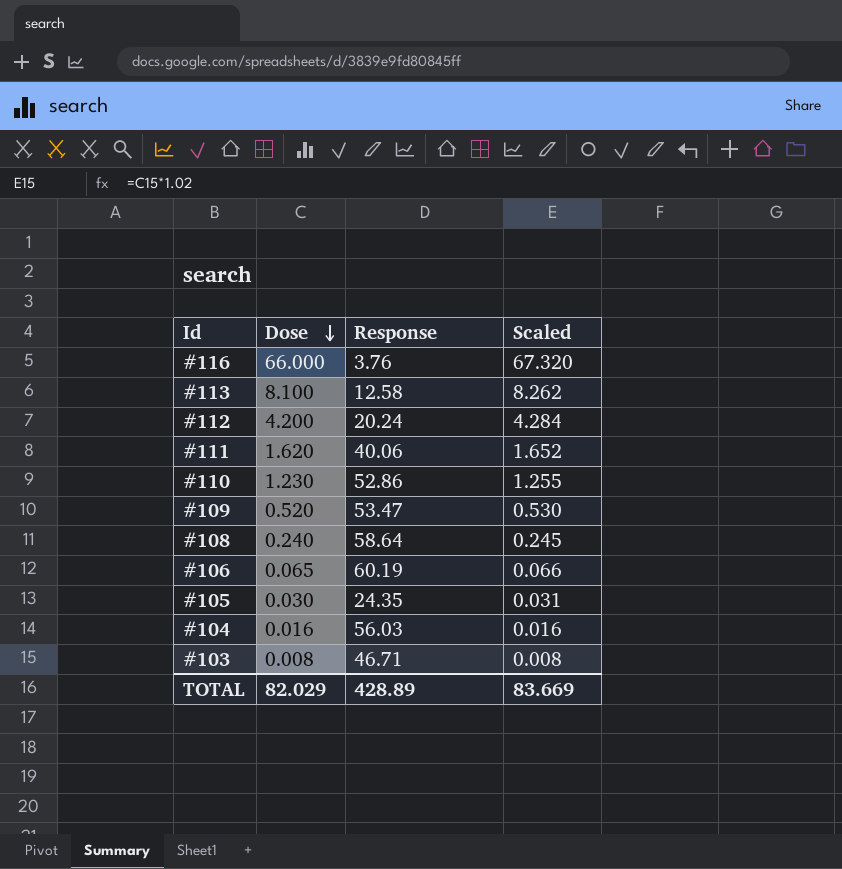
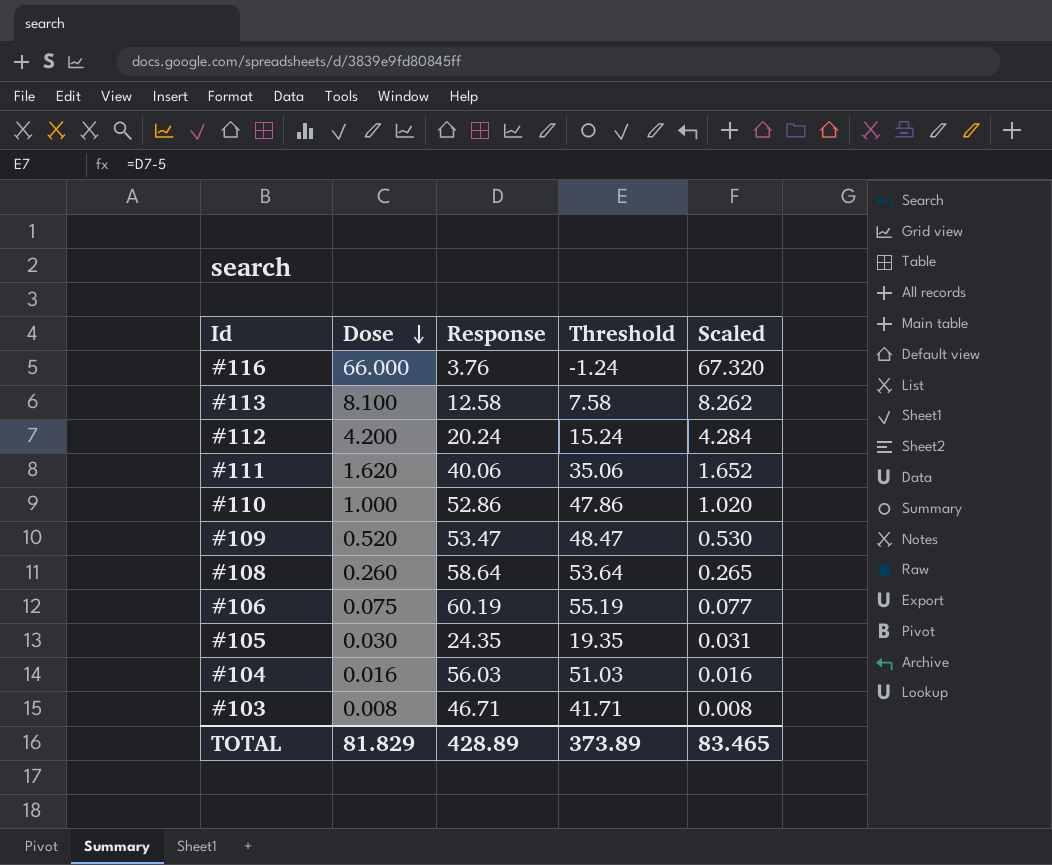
column Threshold | formula: none -> [Response] - 5
#110 | Dose: 1.230 -> 1.000
#110 | Scaled: 1.255 -> 1.020
#108 | Dose: 0.240 -> 0.260
#108 | Scaled: 0.245 -> 0.265
#106 | Dose: 0.065 -> 0.075
#106 | Scaled: 0.066 -> 0.077
TOTAL | Dose: 82.029 -> 81.829
TOTAL | Scaled: 83.669 -> 83.465

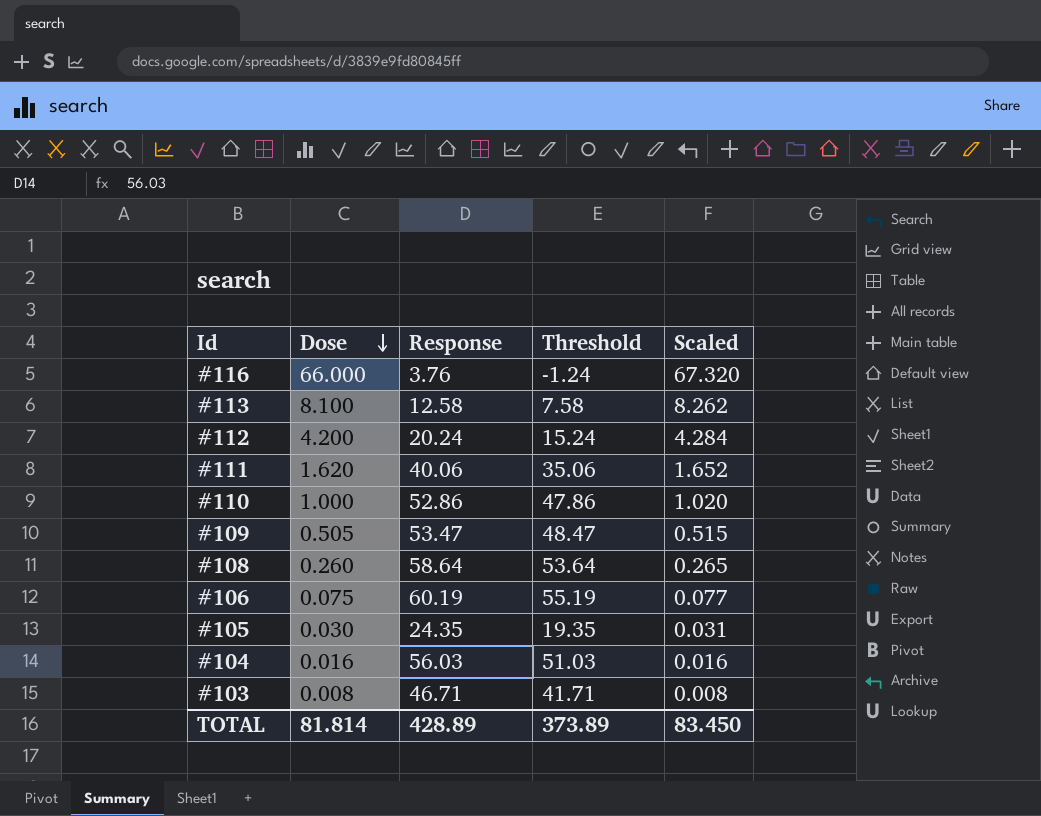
#109 | Dose: 0.520 -> 0.505
#109 | Scaled: 0.530 -> 0.515
TOTAL | Dose: 81.829 -> 81.814
TOTAL | Scaled: 83.465 -> 83.450

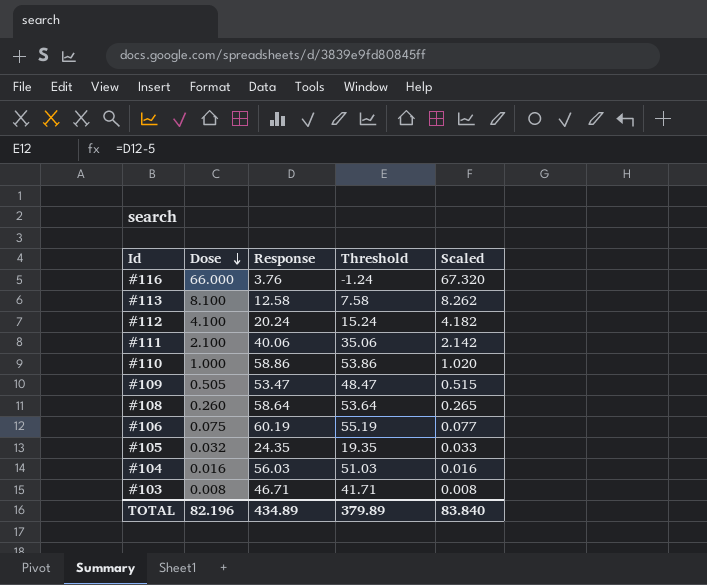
#112 | Dose: 4.200 -> 4.100
#112 | Scaled: 4.284 -> 4.182
#111 | Dose: 1.620 -> 2.100
#111 | Scaled: 1.652 -> 2.142
#110 | Response: 52.86 -> 58.86
#110 | Threshold: 47.86 -> 53.86
#105 | Dose: 0.030 -> 0.032
#105 | Scaled: 0.031 -> 0.033
TOTAL | Dose: 81.814 -> 82.196
TOTAL | Response: 428.89 -> 434.89
TOTAL | Threshold: 373.89 -> 379.89
TOTAL | Scaled: 83.450 -> 83.840

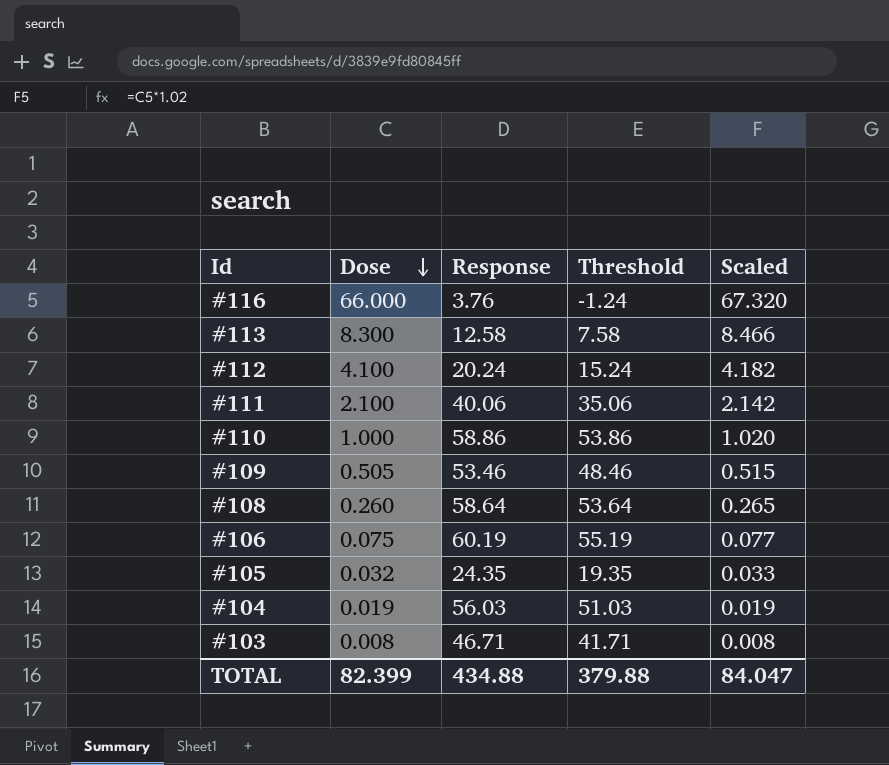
#113 | Dose: 8.100 -> 8.300
#113 | Scaled: 8.262 -> 8.466
#109 | Response: 53.47 -> 53.46
#109 | Threshold: 48.47 -> 48.46
#104 | Dose: 0.016 -> 0.019
#104 | Scaled: 0.016 -> 0.019
TOTAL | Dose: 82.196 -> 82.399
TOTAL | Response: 434.89 -> 434.88
TOTAL | Threshold: 379.89 -> 379.88
TOTAL | Scaled: 83.840 -> 84.047

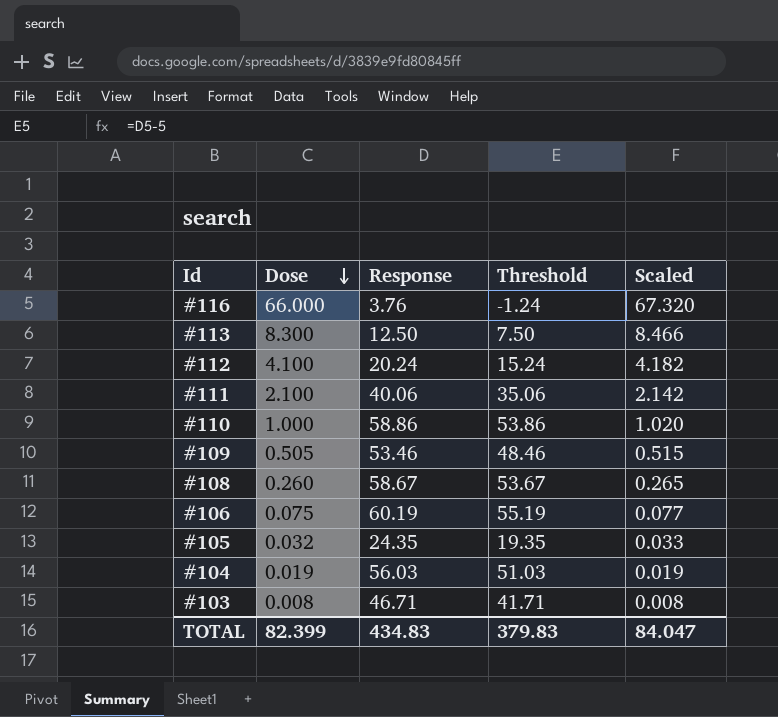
#113 | Response: 12.58 -> 12.50
#113 | Threshold: 7.58 -> 7.50
#108 | Response: 58.64 -> 58.67
#108 | Threshold: 53.64 -> 53.67
TOTAL | Response: 434.88 -> 434.83
TOTAL | Threshold: 379.88 -> 379.83

